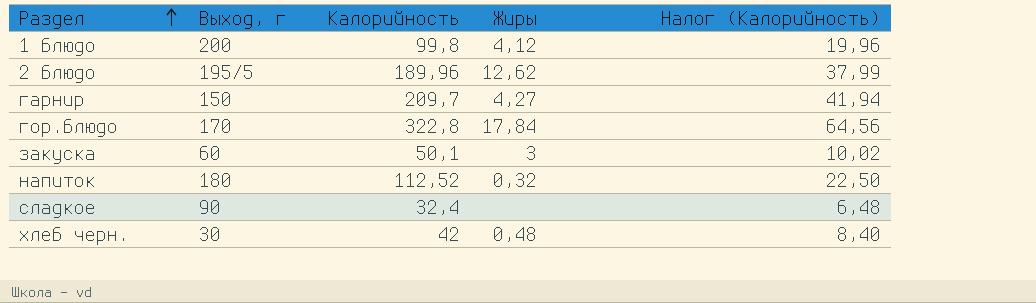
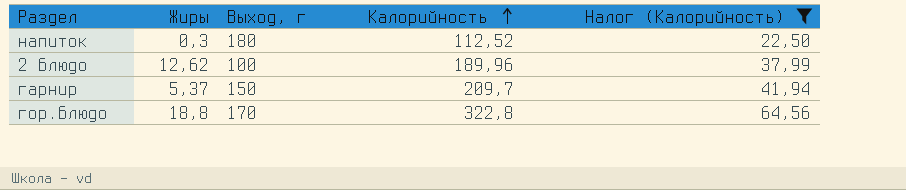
filter: none -> Налог (Калорийность) >= 22,50
row order: Раздел ascending -> Калорийность ascending
column Жиры | position: 4 -> 2
напиток | Жиры: 0,32 -> 0,3
2 блюдо | Выход, г: 195/5 -> 100
гарнир | Жиры: 4,27 -> 5,37
гор.блюдо | Жиры: 17,84 -> 18,8

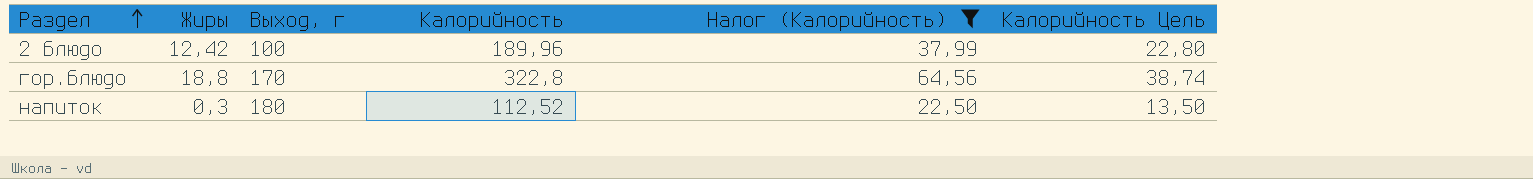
row order: Калорийность ascending -> Раздел ascending
column Калорийность Цель | formula: none -> [Калорийность] * 0,12
row гарнир: 5,37 | 150 | 209,7 | 41,94 -> none
2 блюдо | Жиры: 12,62 -> 12,42

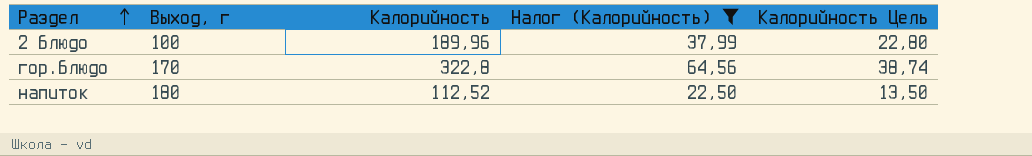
column Жиры | position: 2 -> none

